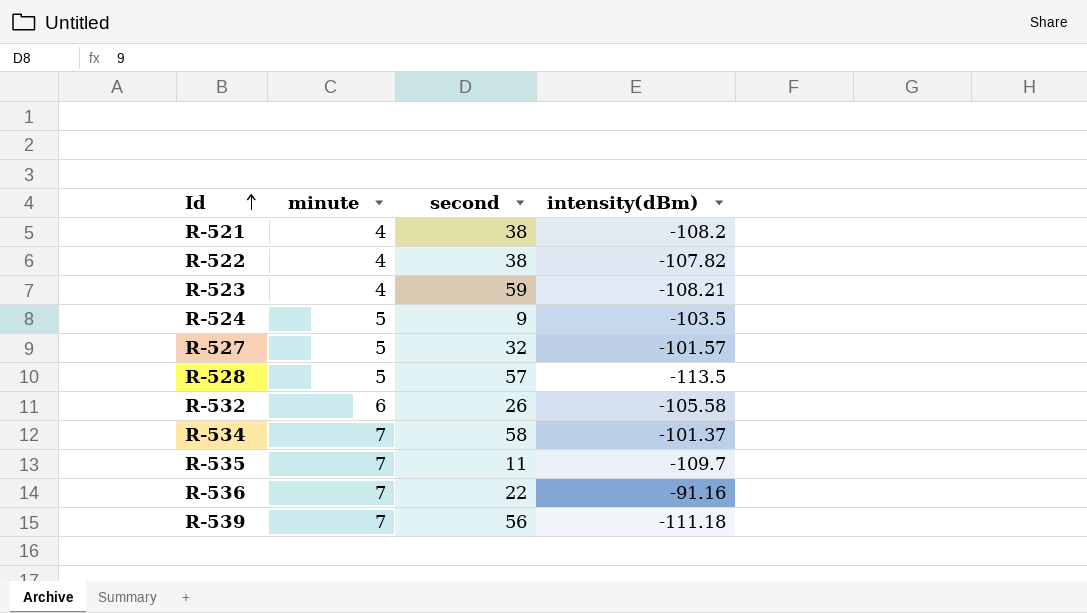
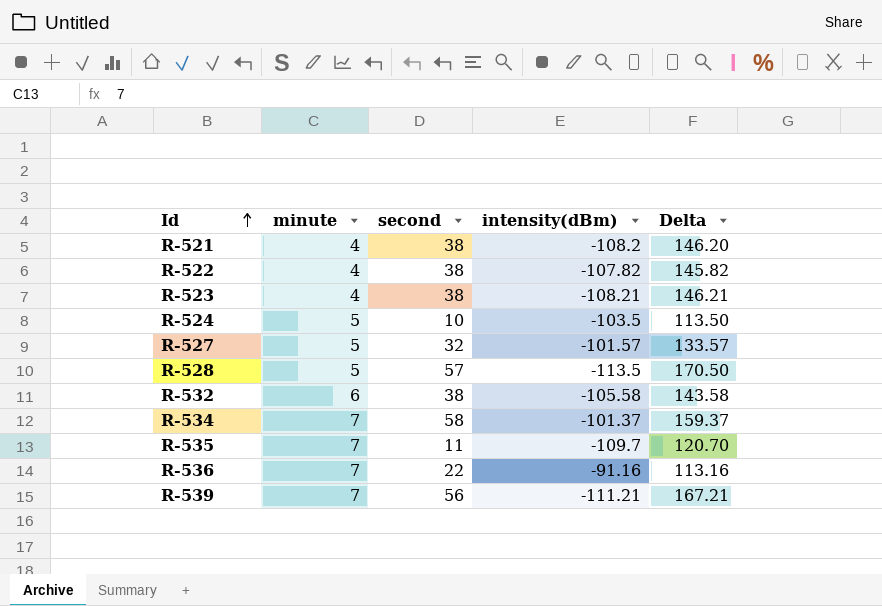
column Delta | formula: none -> [second] - [intensity(dBm)]
R-523 | second: 59 -> 38
R-524 | second: 9 -> 10
R-532 | second: 26 -> 38
R-539 | intensity(dBm): -111.18 -> -111.21

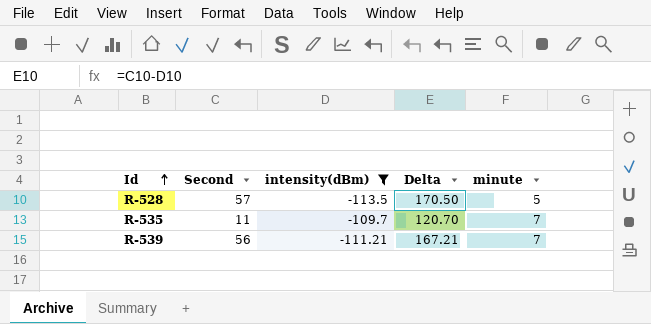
filter: none -> intensity(dBm) <= -109.7
column name: second -> Second
column minute | position: 2 -> 5

